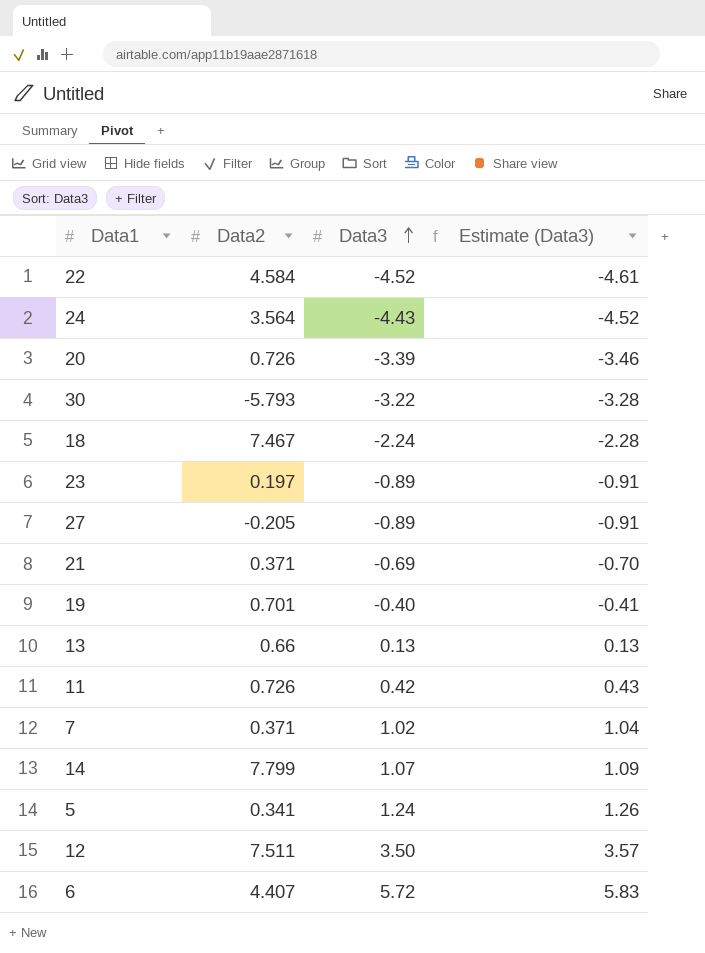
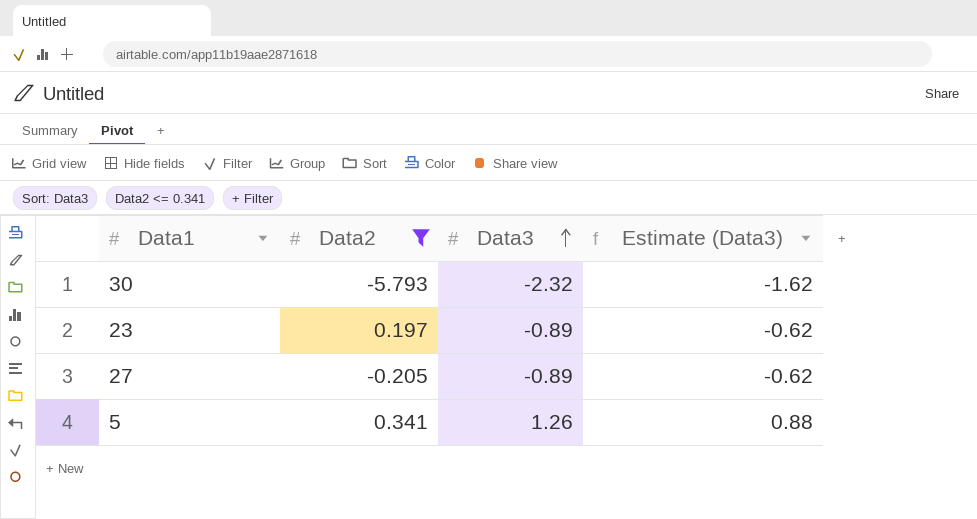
filter: none -> Data2 <= 0.341
column Estimate (Data3) | formula: [Data3] * 1.02 -> [Data3] * 0.7
30 | Data3: -3.22 -> -2.32
5 | Data3: 1.24 -> 1.26

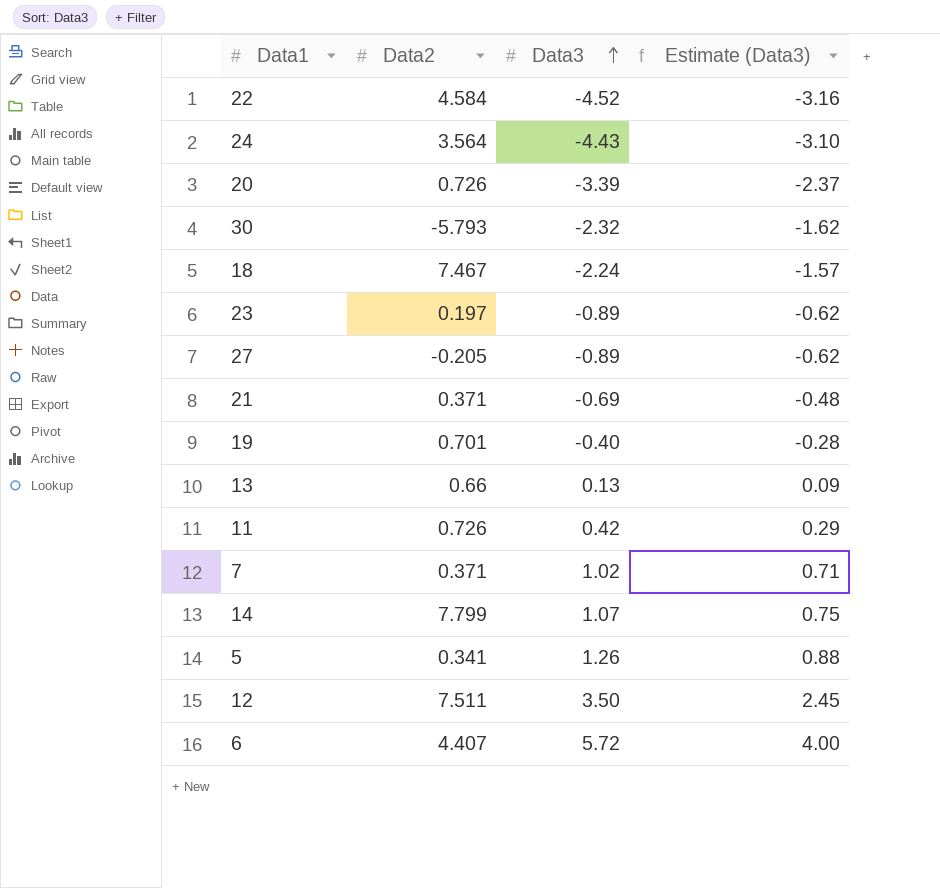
filter: Data2 <= 0.341 -> none

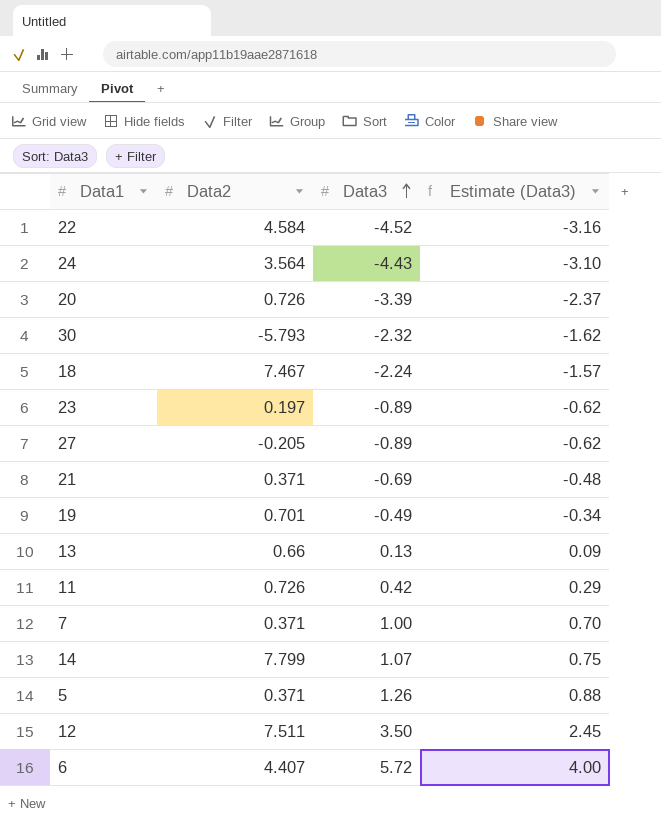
19 | Data3: -0.40 -> -0.49
19 | Estimate (Data3): -0.28 -> -0.34
7 | Data3: 1.02 -> 1.00
7 | Estimate (Data3): 0.71 -> 0.70
5 | Data2: 0.341 -> 0.371

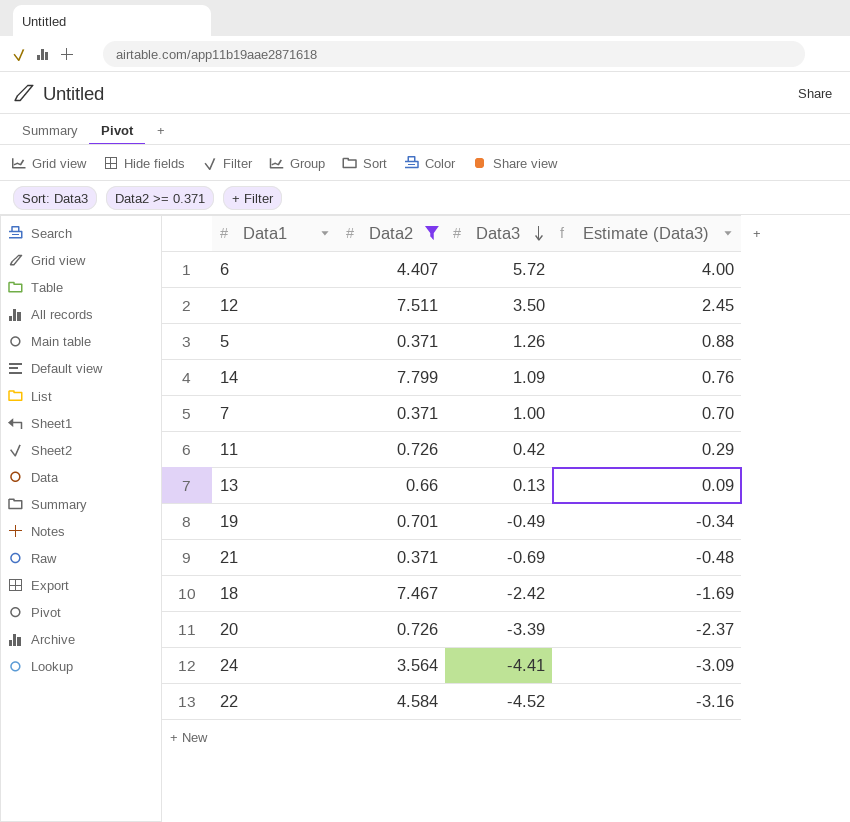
filter: none -> Data2 >= 0.371
row order: Data3 ascending -> Data3 descending
14 | Data3: 1.07 -> 1.09
14 | Estimate (Data3): 0.75 -> 0.76
18 | Data3: -2.24 -> -2.42
18 | Estimate (Data3): -1.57 -> -1.69
24 | Data3: -4.43 -> -4.41
24 | Estimate (Data3): -3.10 -> -3.09

